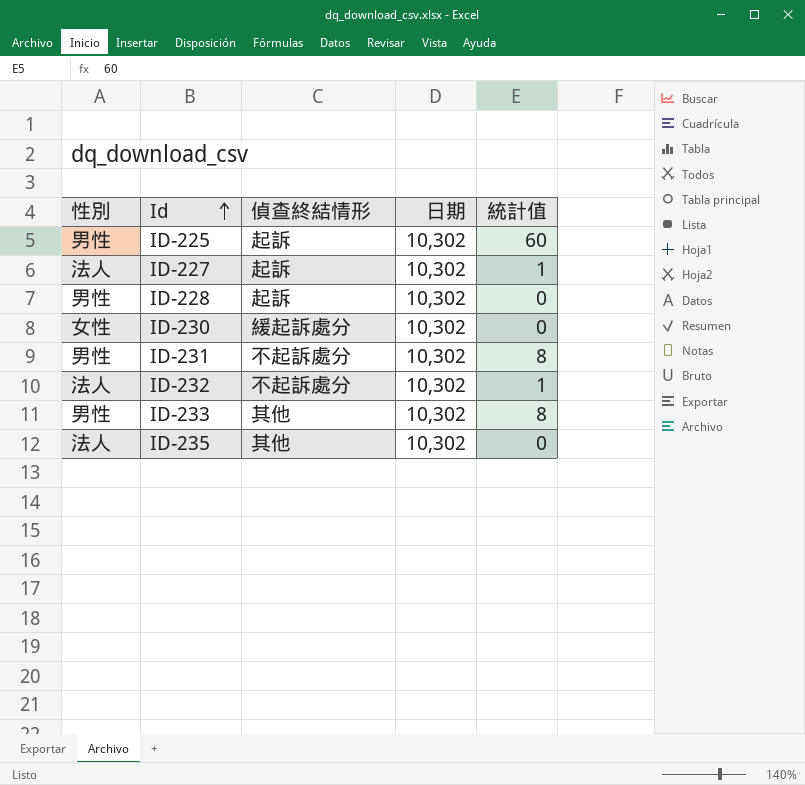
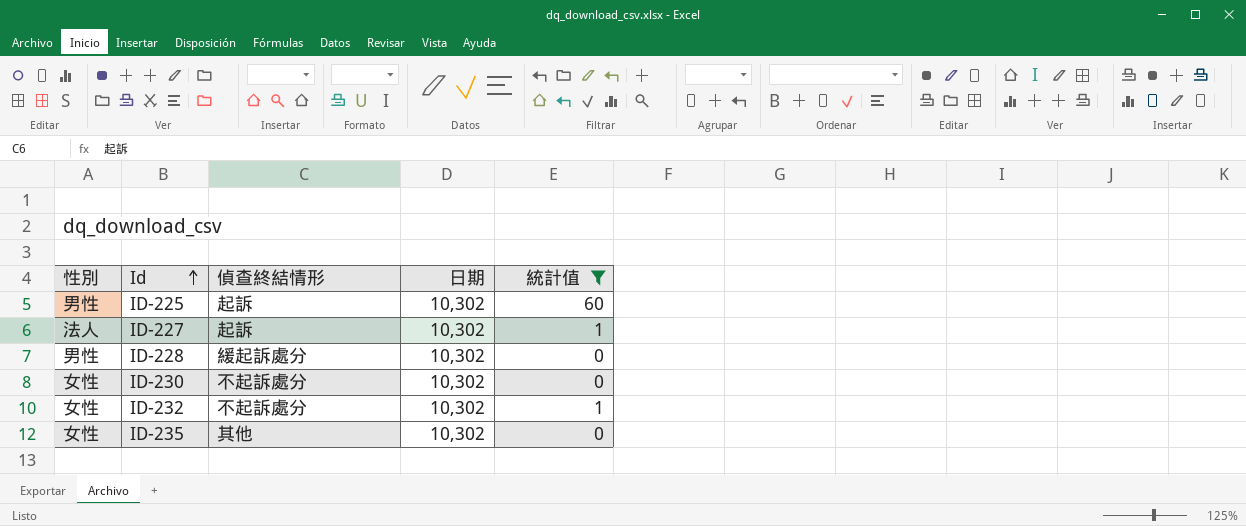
filter: none -> 統計值 != 8
ID-228 | 偵查終結情形: 起訴 -> 緩起訴處分
ID-230 | 偵查終結情形: 緩起訴處分 -> 不起訴處分
ID-232 | 性別: 法人 -> 女性
ID-235 | 性別: 法人 -> 女性

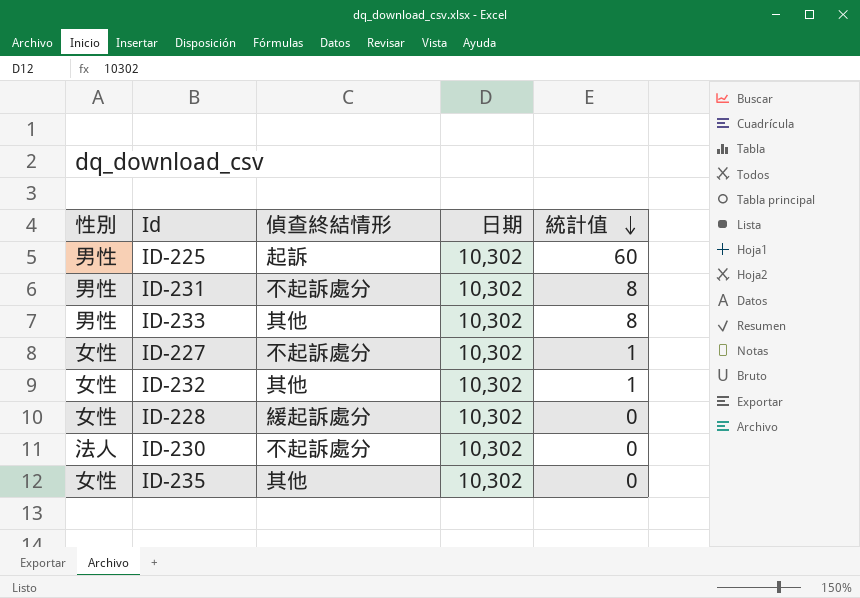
filter: 統計值 != 8 -> none
row order: Id ascending -> 統計值 descending
ID-227 | 性別: 法人 -> 女性
ID-227 | 偵查終結情形: 起訴 -> 不起訴處分
ID-232 | 偵查終結情形: 不起訴處分 -> 其他
ID-228 | 性別: 男性 -> 女性
ID-230 | 性別: 女性 -> 法人

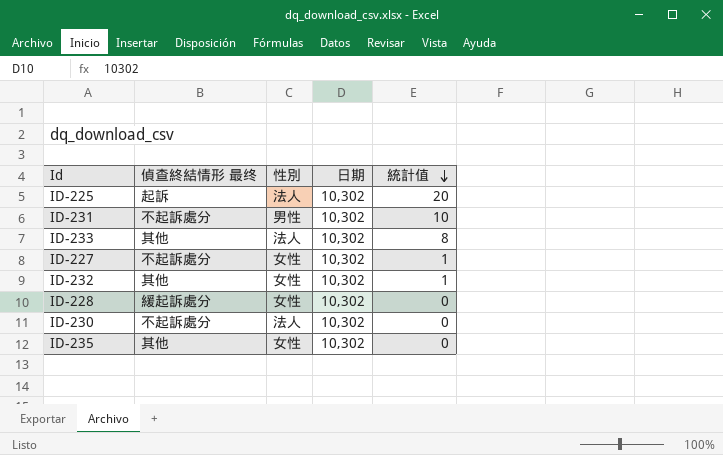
column name: 偵查終結情形 -> 偵查終結情形 最终
column 性別 | position: 1 -> 3
ID-225 | 性別: 男性 -> 法人
ID-225 | 統計值: 60 -> 20
ID-231 | 統計值: 8 -> 10
ID-233 | 性別: 男性 -> 法人

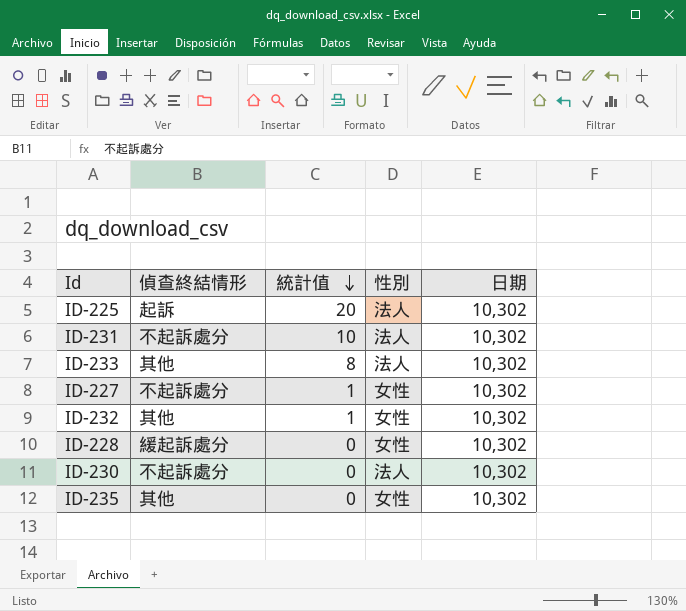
column name: 偵查終結情形 最终 -> 偵查終結情形
column 統計值 | position: 5 -> 3
ID-231 | 性別: 男性 -> 法人

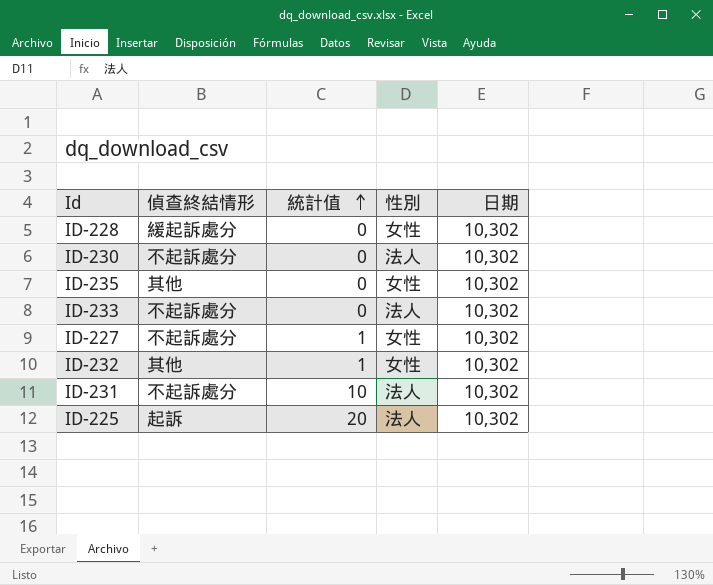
row order: 統計值 descending -> 統計值 ascending
ID-233 | 偵查終結情形: 其他 -> 不起訴處分
ID-233 | 統計值: 8 -> 0

